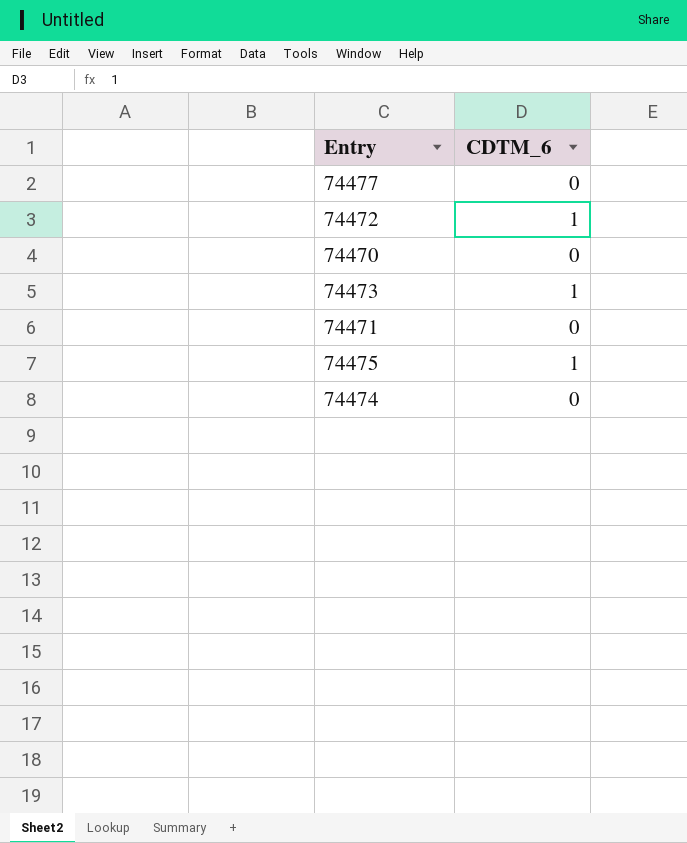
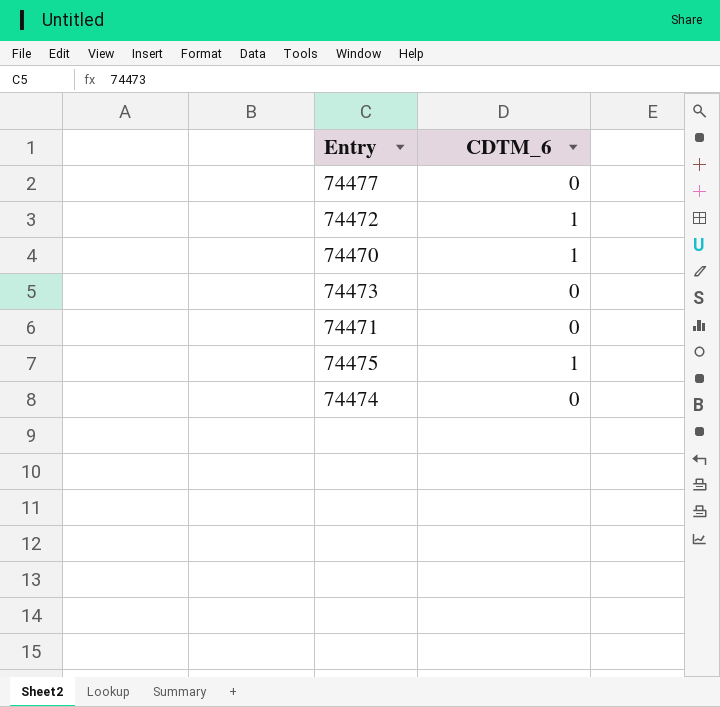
74470 | CDTM_6: 0 -> 1
74473 | CDTM_6: 1 -> 0

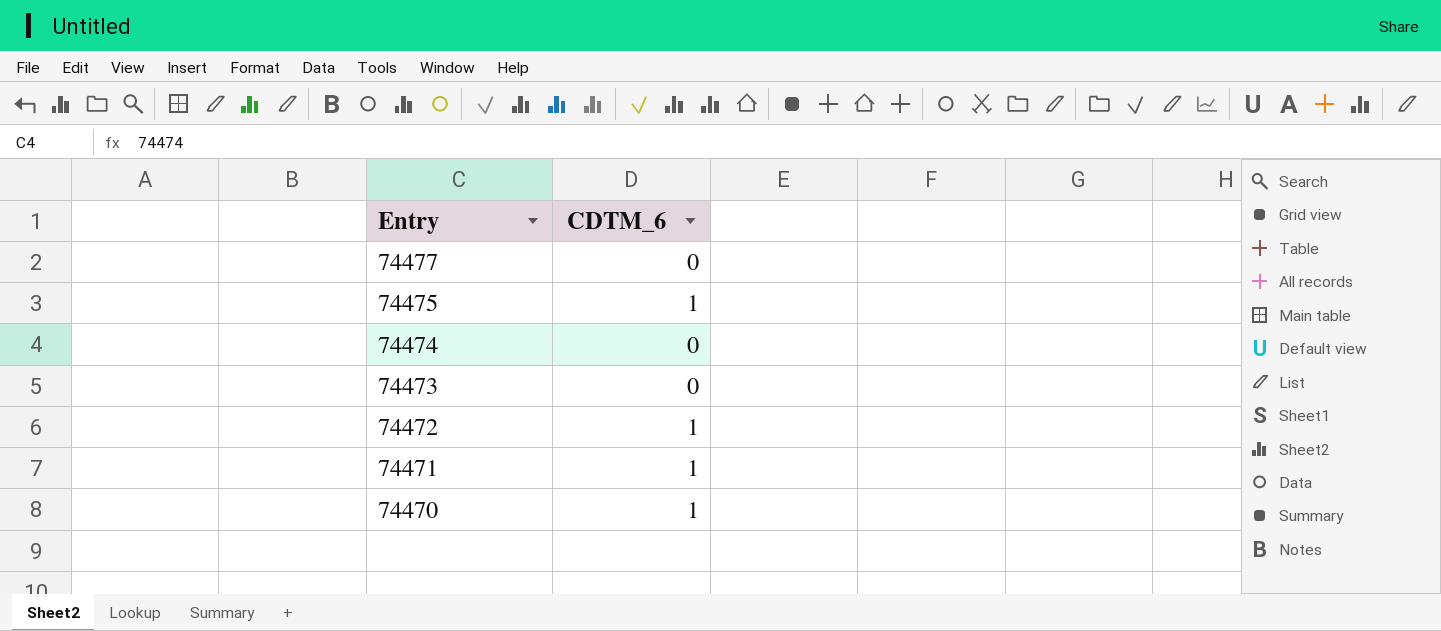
row order: none -> Entry descending
74471 | CDTM_6: 0 -> 1

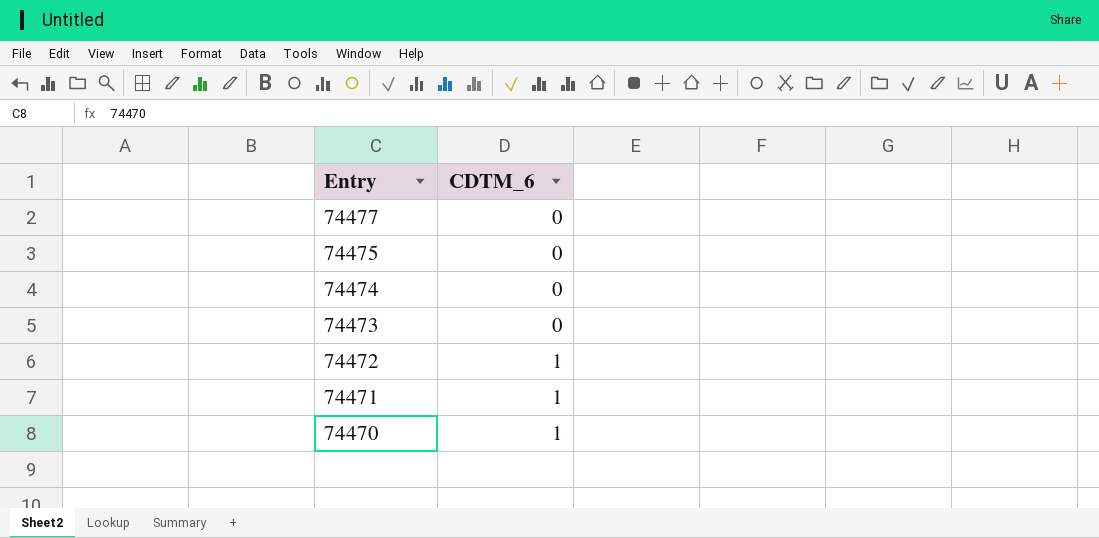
74475 | CDTM_6: 1 -> 0

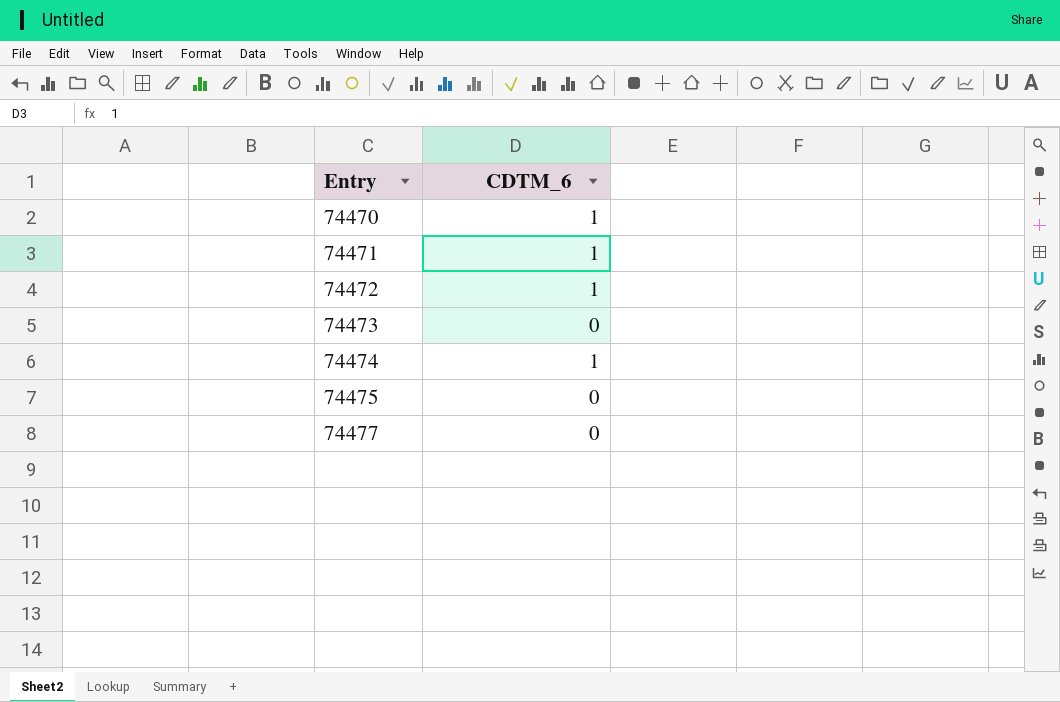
row order: Entry descending -> Entry ascending
74474 | CDTM_6: 0 -> 1

